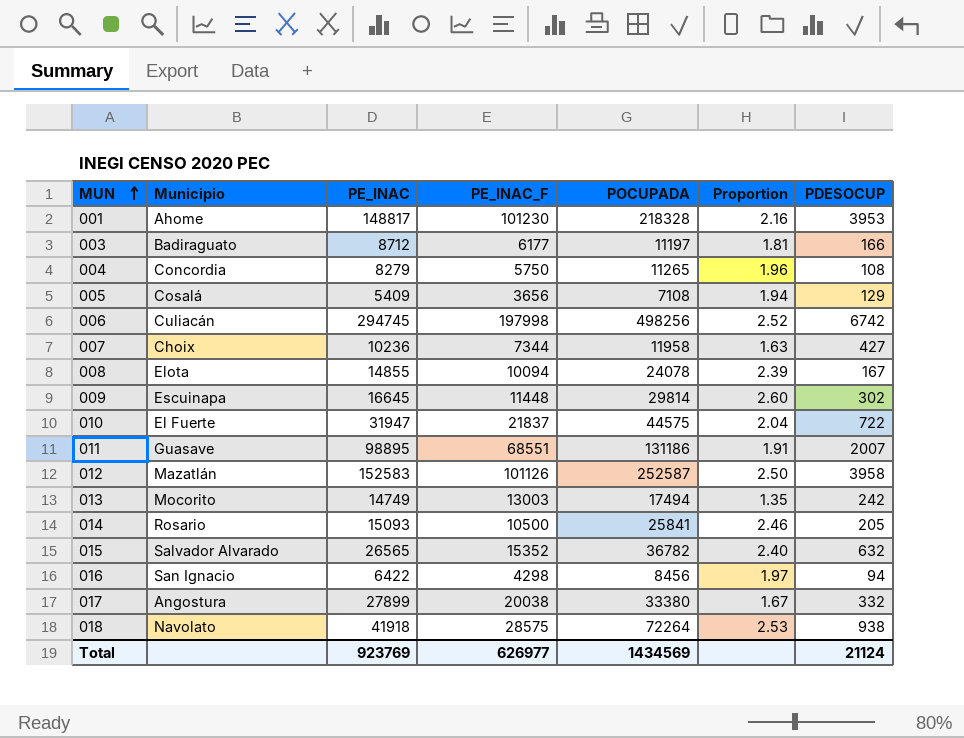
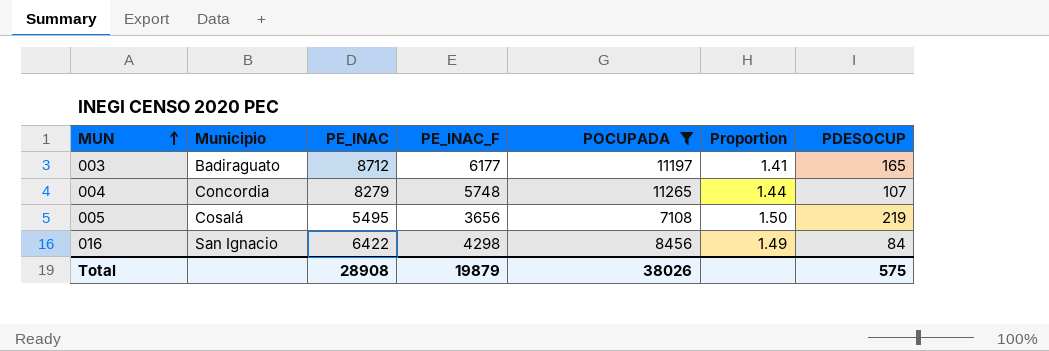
filter: none -> POCUPADA <= 11265
column Proportion | formula: [POCUPADA] / [PE_INAC_F] -> [PE_INAC] / [PE_INAC_F]
003 | PDESOCUP: 166 -> 165
004 | PE_INAC_F: 5750 -> 5748
004 | PDESOCUP: 108 -> 107
005 | PE_INAC: 5409 -> 5495
005 | PDESOCUP: 129 -> 219
016 | PDESOCUP: 94 -> 84
Total | PE_INAC: 923769 -> 28908
Total | PE_INAC_F: 626977 -> 19879
Total | POCUPADA: 1434569 -> 38026
Total | PDESOCUP: 21124 -> 575

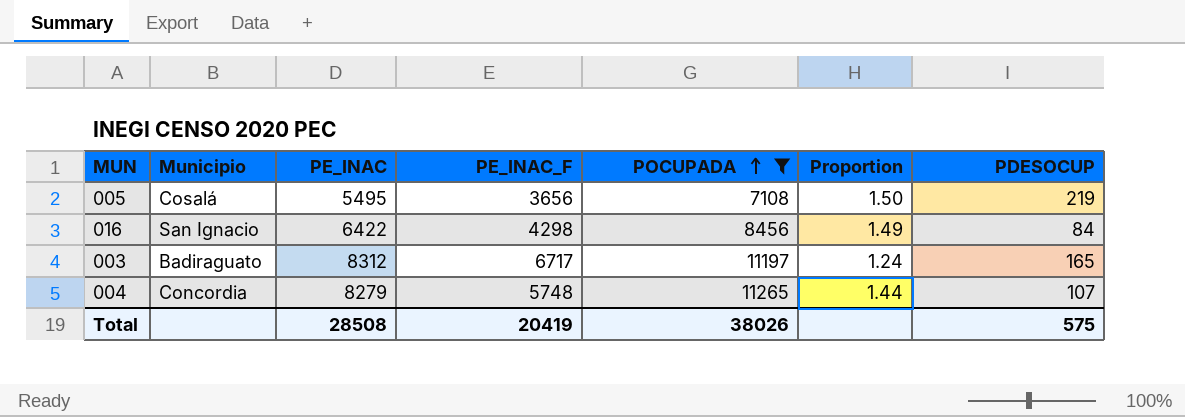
row order: MUN ascending -> POCUPADA ascending
003 | PE_INAC: 8712 -> 8312
003 | PE_INAC_F: 6177 -> 6717
003 | Proportion: 1.41 -> 1.24
Total | PE_INAC: 28908 -> 28508
Total | PE_INAC_F: 19879 -> 20419

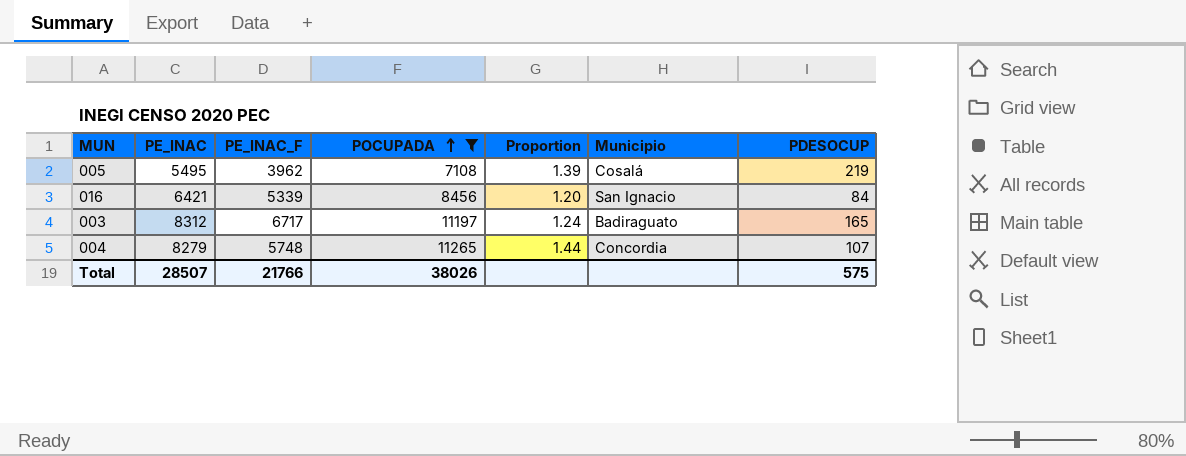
column Municipio | position: 2 -> 6
005 | PE_INAC_F: 3656 -> 3962
005 | Proportion: 1.50 -> 1.39
016 | PE_INAC: 6422 -> 6421
016 | PE_INAC_F: 4298 -> 5339
016 | Proportion: 1.49 -> 1.20
Total | PE_INAC: 28508 -> 28507
Total | PE_INAC_F: 20419 -> 21766

